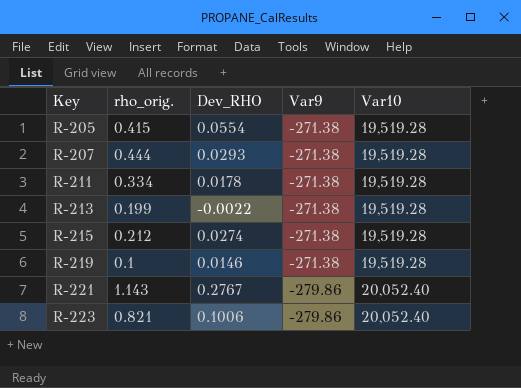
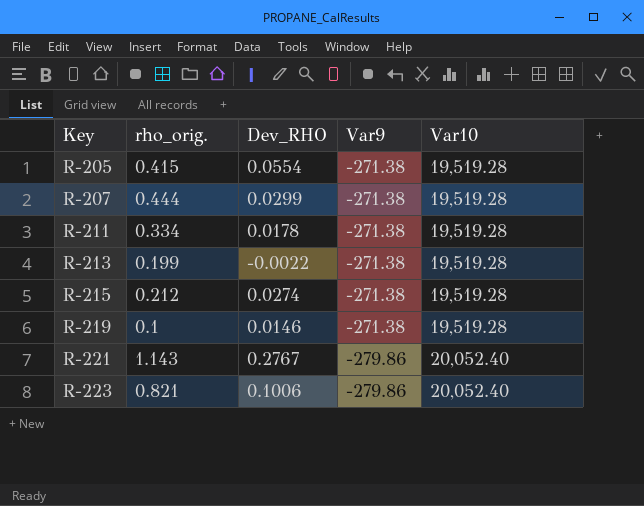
R-207 | Dev_RHO: 0.0293 -> 0.0299

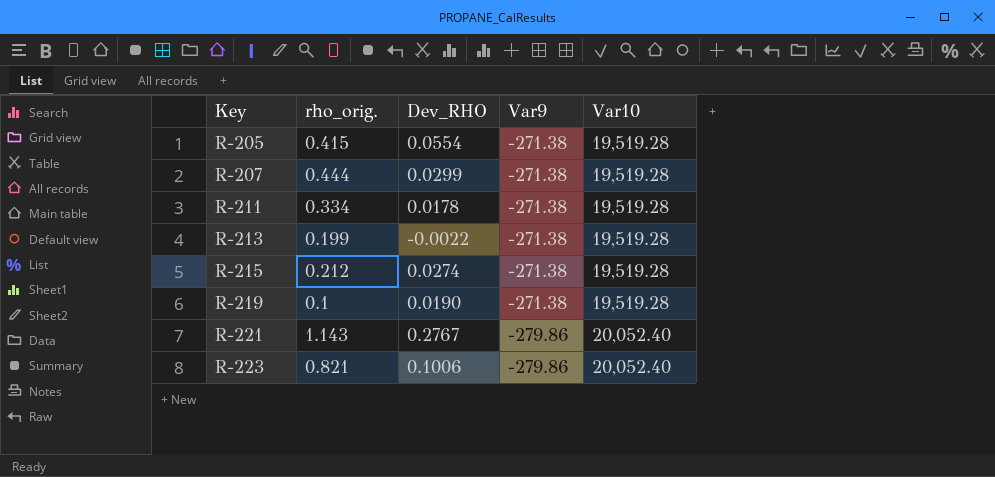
R-219 | Dev_RHO: 0.0146 -> 0.0190

